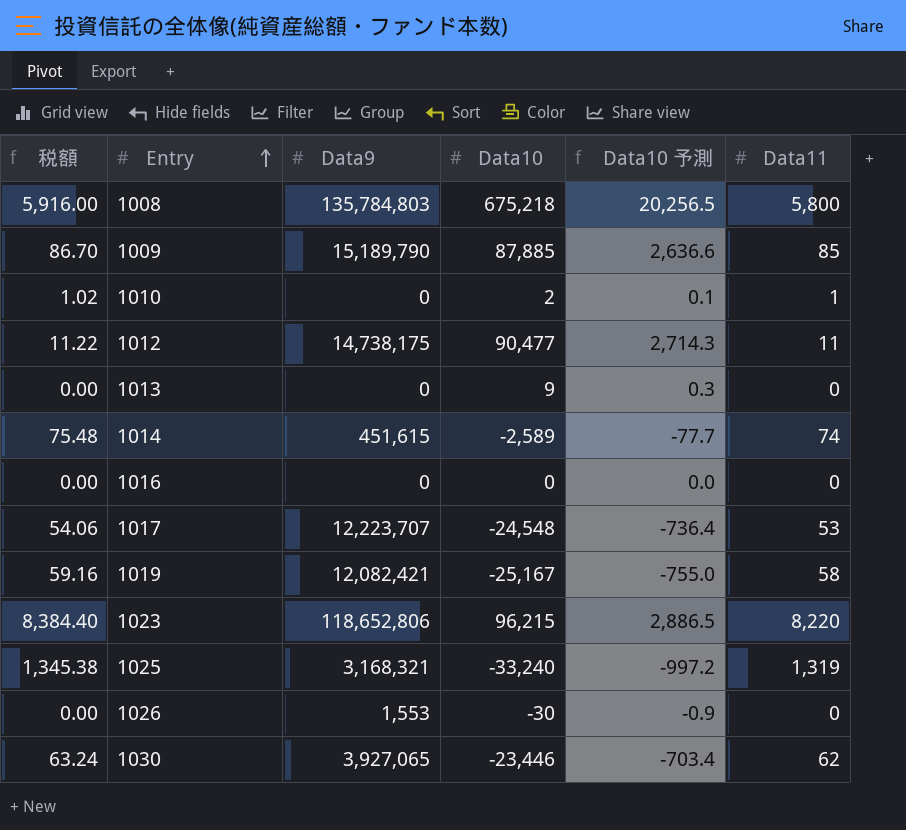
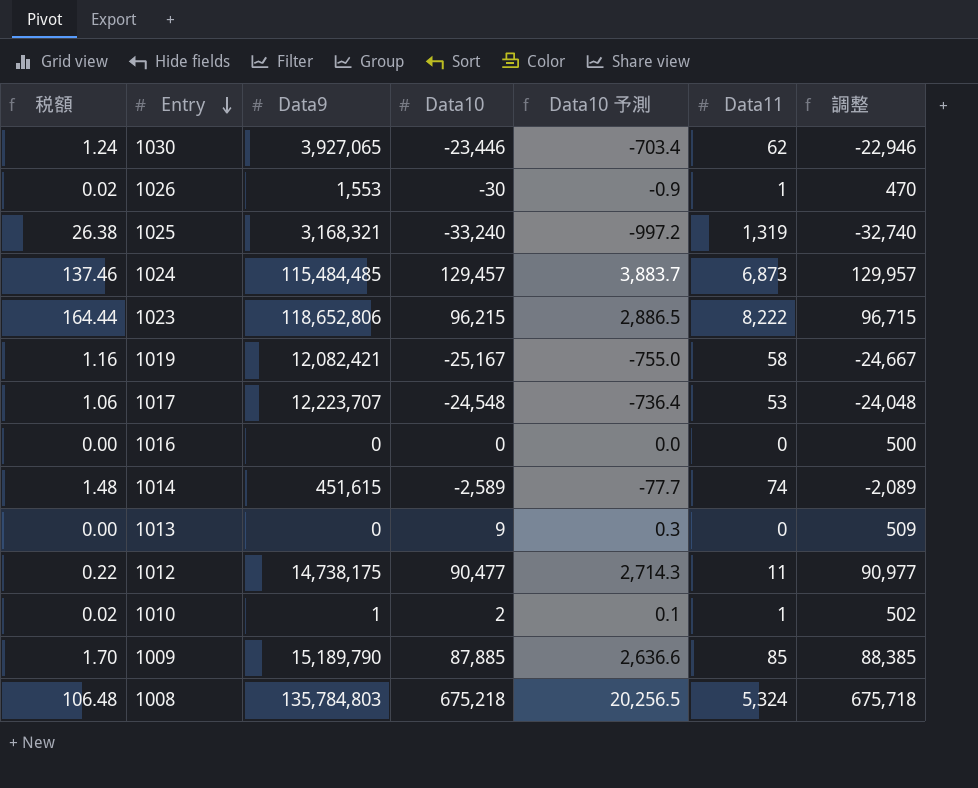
row order: Entry ascending -> Entry descending
column 税額 | formula: [Data11] * 1.02 -> [Data11] * 0.02
column 調整 | formula: none -> [Data10] + 500
1026 | Data11: 0 -> 1
row 1024: none -> 137.46 | 115,484,485 | 129,457 | 3,883.7 | 6,873 | 129,957
1023 | Data11: 8,220 -> 8,222
1010 | Data9: 0 -> 1
1008 | Data11: 5,800 -> 5,324

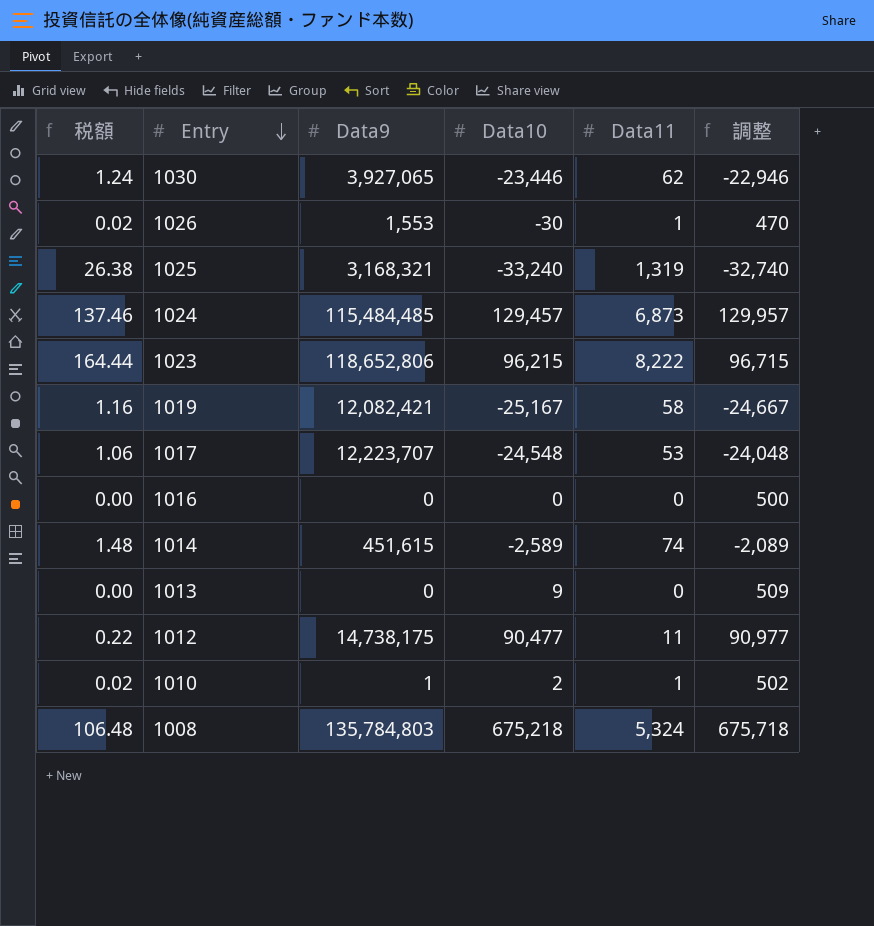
column Data10 予測 | formula: [Data10] * 0.03 -> none
row 1009: 1.70 | 15,189,790 | 87,885 | 2,636.6 | 85 | 88,385 -> none

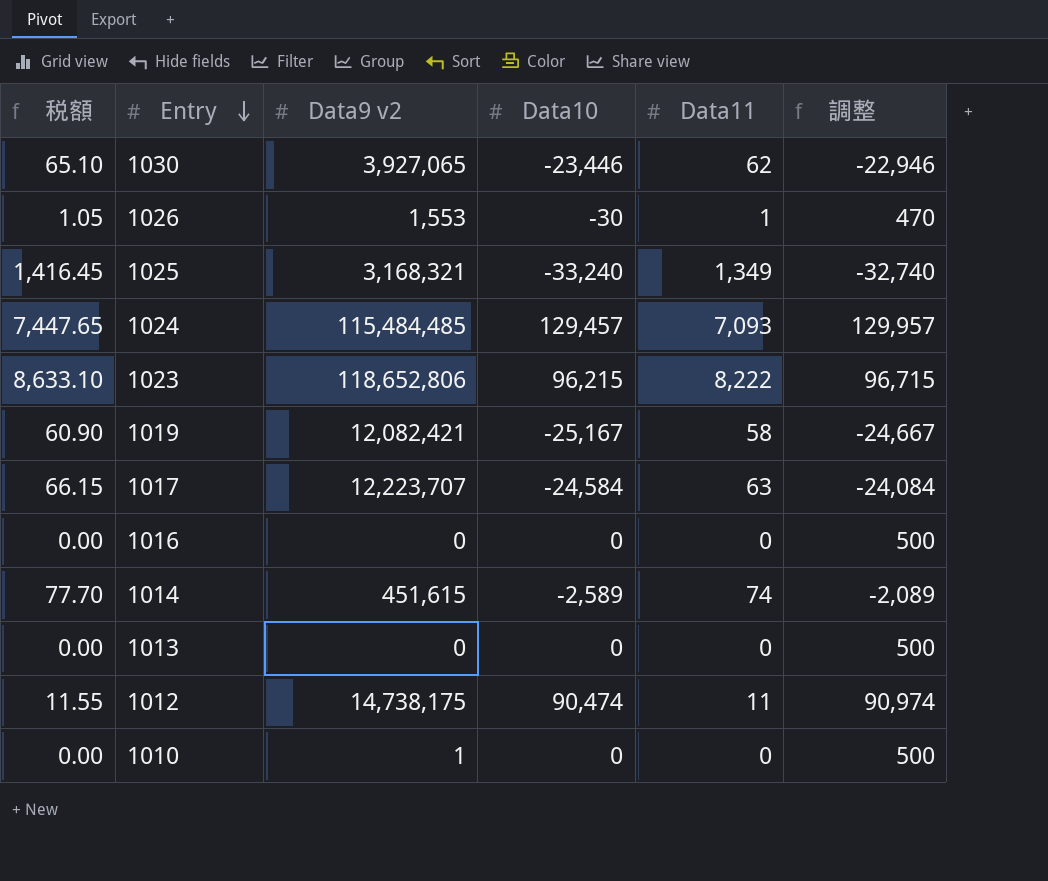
column 税額 | formula: [Data11] * 0.02 -> [Data11] * 1.05
column name: Data9 -> Data9 v2
row 1008: 106.48 | 135,784,803 | 675,218 | 5,324 | 675,718 -> none
1025 | Data11: 1,319 -> 1,349
1024 | Data11: 6,873 -> 7,093
1017 | Data10: -24,548 -> -24,584
1017 | Data11: 53 -> 63
1017 | 調整: -24,048 -> -24,084
1013 | Data10: 9 -> 0
1013 | 調整: 509 -> 500
1012 | Data10: 90,477 -> 90,474
1012 | 調整: 90,977 -> 90,974
1010 | Data10: 2 -> 0
1010 | Data11: 1 -> 0
1010 | 調整: 502 -> 500

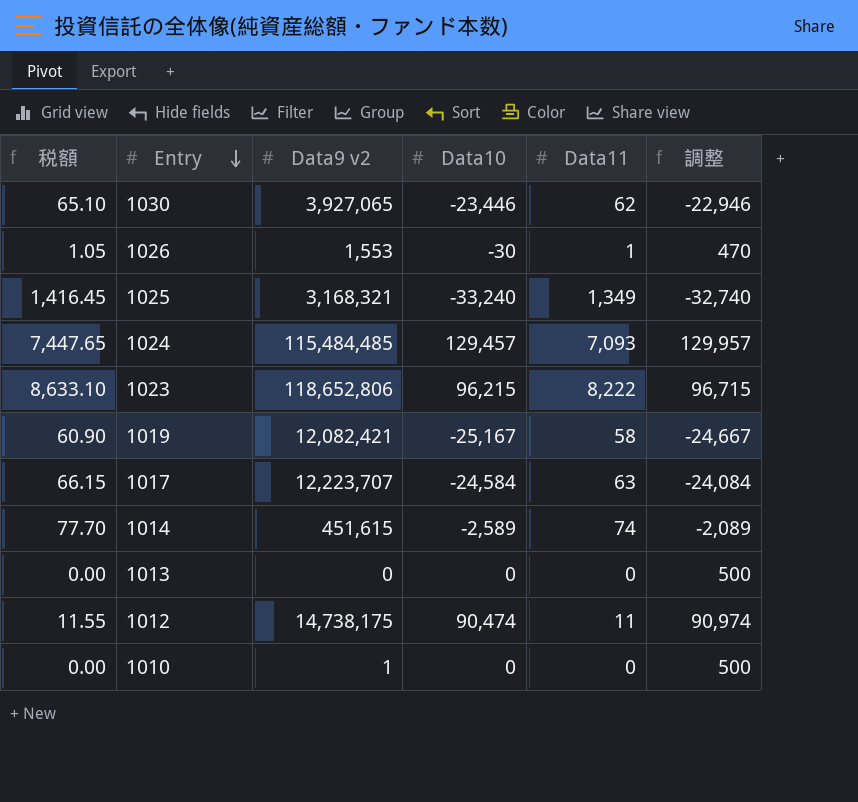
row 1016: 0.00 | 0 | 0 | 0 | 500 -> none

